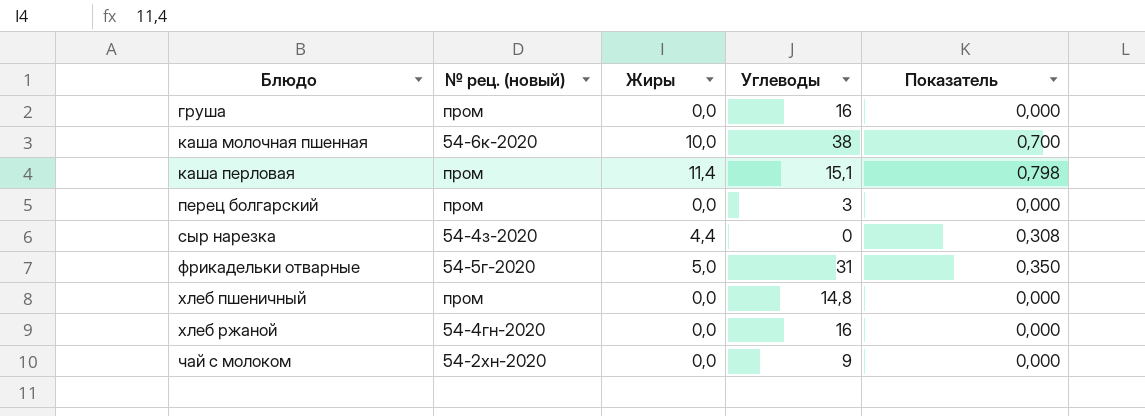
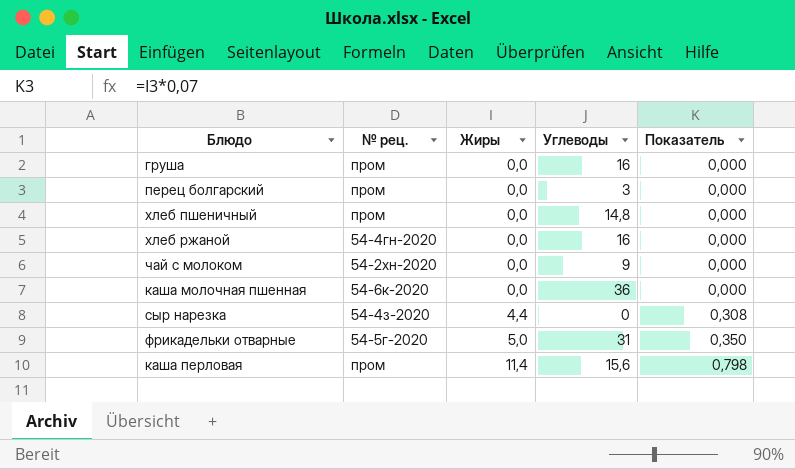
row order: Блюдо ascending -> Жиры ascending
column name: № рец. (новый) -> № рец.
каша молочная пшенная | Жиры: 10,0 -> 0,0
каша молочная пшенная | Углеводы: 38 -> 36
каша молочная пшенная | Показатель: 0,700 -> 0,000
каша перловая | Углеводы: 15,1 -> 15,6

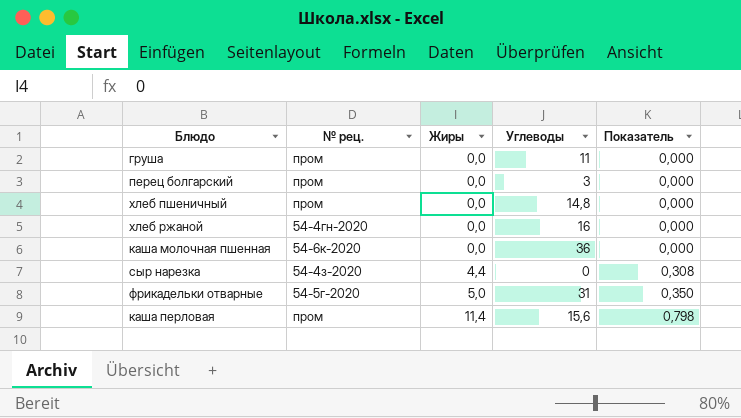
row чай с молоком: 54-2хн-2020 | 0,0 | 9 | 0,000 -> none
груша | Углеводы: 16 -> 11

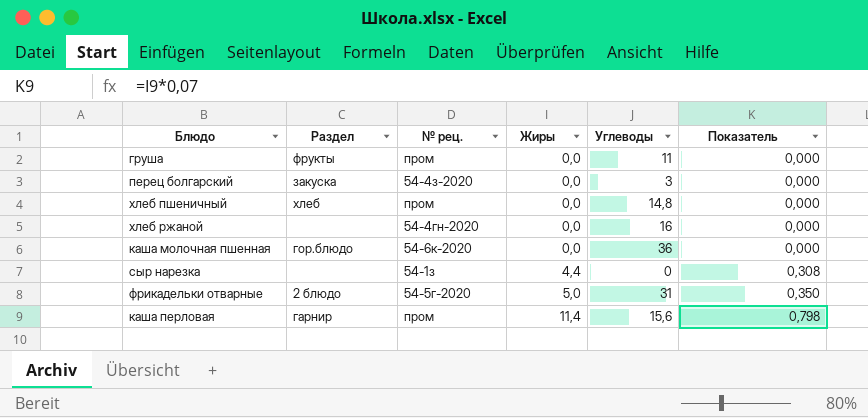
column Раздел | position: none -> 2
перец болгарский | № рец.: пром -> 54-4з-2020
сыр нарезка | № рец.: 54-4з-2020 -> 54-1з

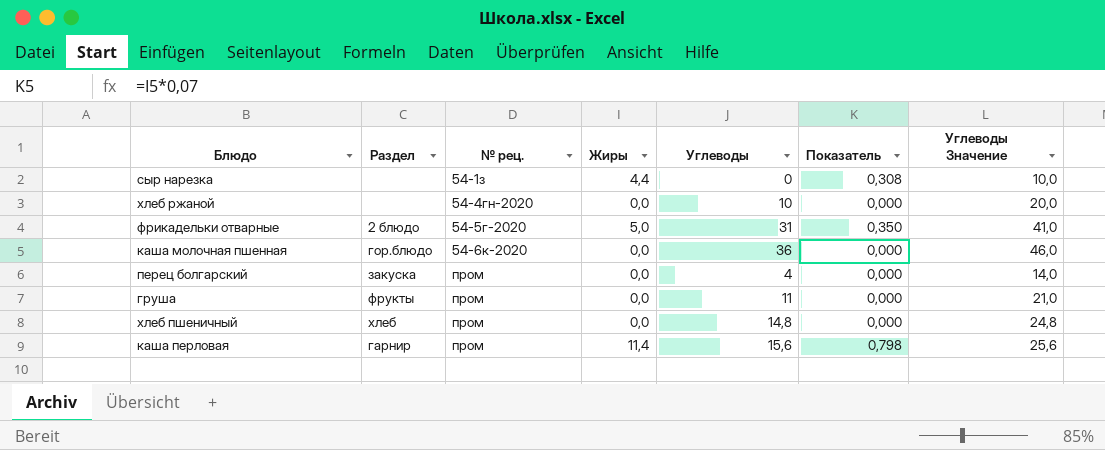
row order: Жиры ascending -> № рец. ascending
column Углеводы Значение | formula: none -> [Углеводы] + 10
хлеб ржаной | Углеводы: 16 -> 10
перец болгарский | № рец.: 54-4з-2020 -> пром
перец болгарский | Углеводы: 3 -> 4

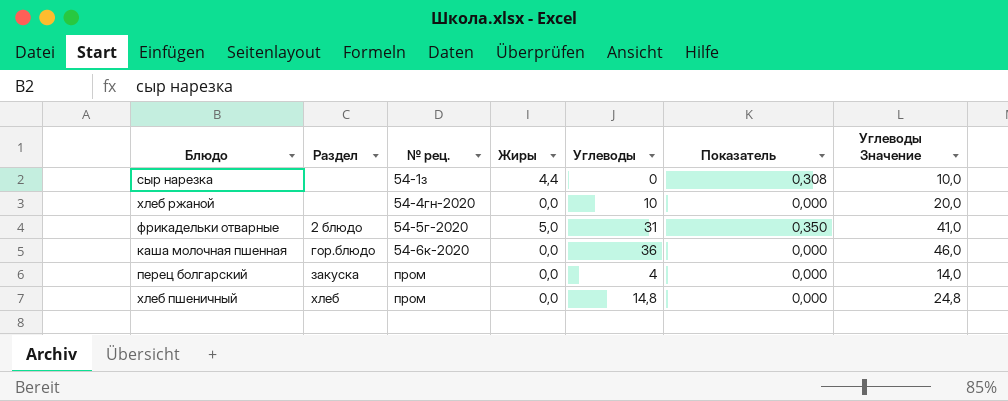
row груша: фрукты | пром | 0,0 | 11 | 0,000 | 21,0 -> none
row каша перловая: гарнир | пром | 11,4 | 15,6 | 0,798 | 25,6 -> none

